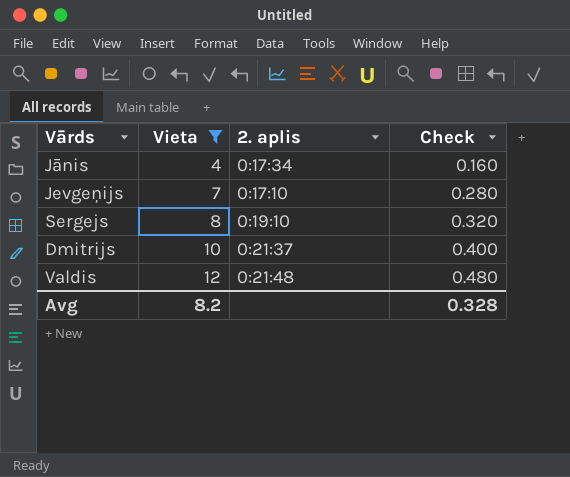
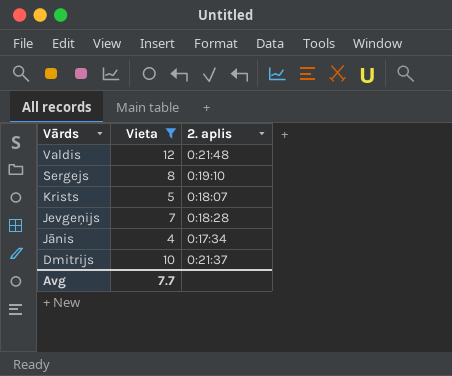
row order: Vieta ascending -> Vārds descending
column Check | formula: [Vieta] * 0.04 -> none
row Krists: none -> 5 | 0:18:07
Jevgeņijs | 2. aplis: 0:17:10 -> 0:18:28
Avg | Vieta: 8.2 -> 7.7

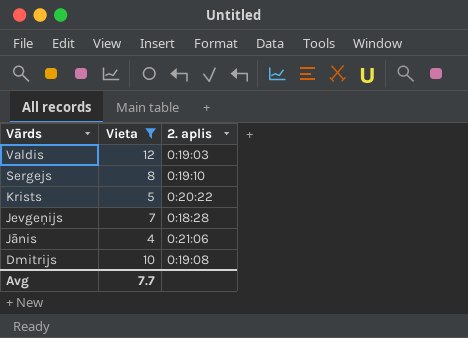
Valdis | 2. aplis: 0:21:48 -> 0:19:03
Krists | 2. aplis: 0:18:07 -> 0:20:22
Jānis | 2. aplis: 0:17:34 -> 0:21:06
Dmitrijs | 2. aplis: 0:21:37 -> 0:19:08

